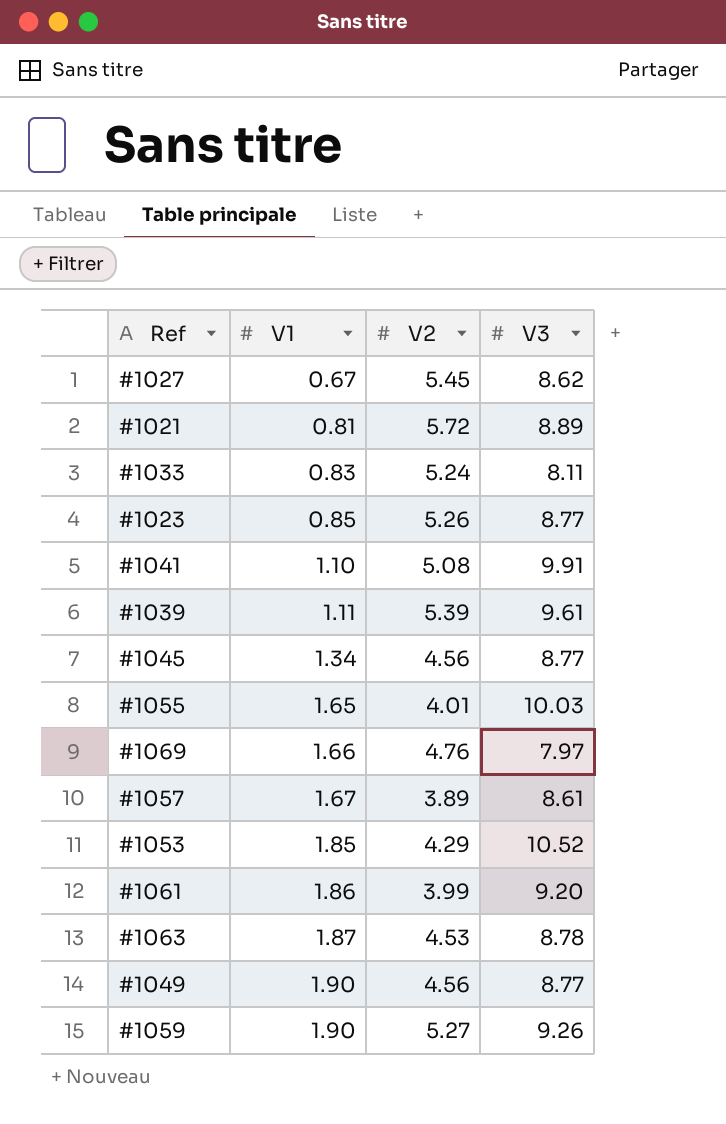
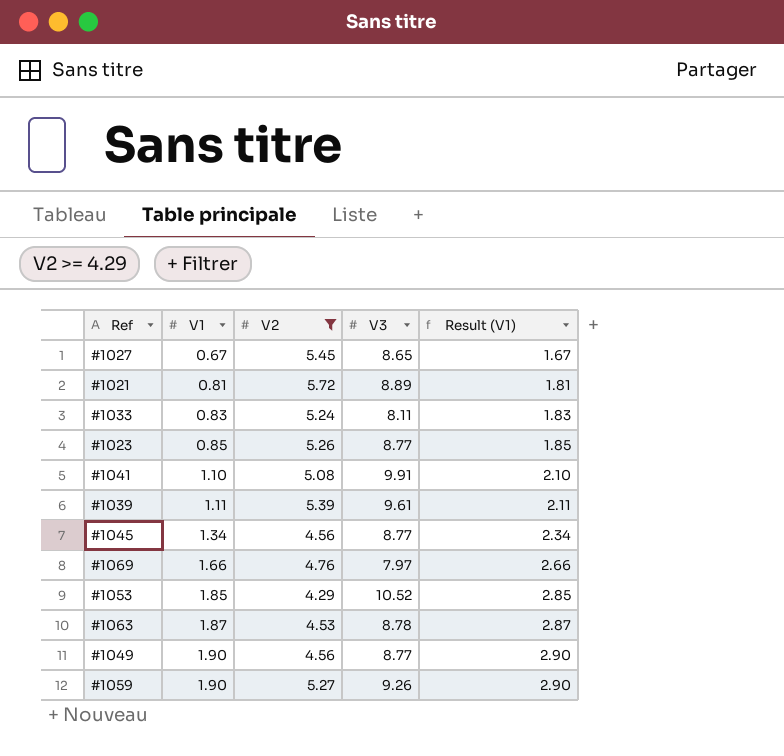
filter: none -> V2 >= 4.29
column Result (V1) | formula: none -> [V1] + 1
#1027 | V3: 8.62 -> 8.65

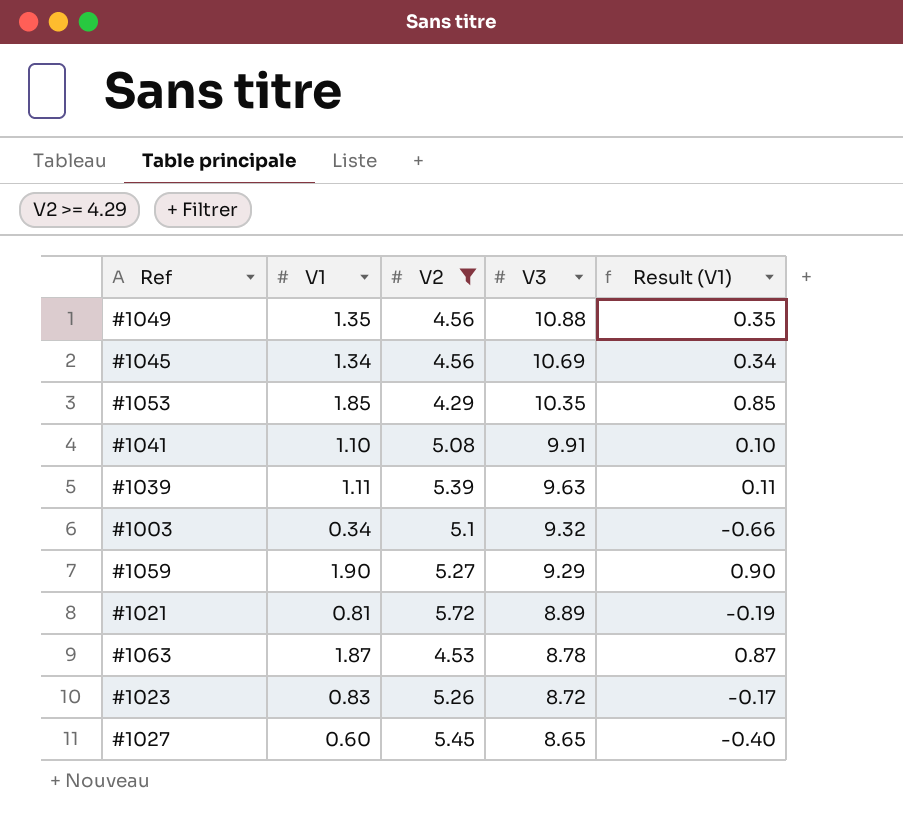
row order: V1 ascending -> V3 descending
column Result (V1) | formula: [V1] + 1 -> [V1] - 1
row #1033: 0.83 | 5.24 | 8.11 | 1.83 -> none
row #1069: 1.66 | 4.76 | 7.97 | 2.66 -> none
#1049 | V1: 1.90 -> 1.35
#1049 | V3: 8.77 -> 10.88
#1045 | V3: 8.77 -> 10.69
#1053 | V3: 10.52 -> 10.35
#1039 | V3: 9.61 -> 9.63
row #1003: none -> 0.34 | 5.1 | 9.32 | -0.66
#1059 | V3: 9.26 -> 9.29
#1023 | V1: 0.85 -> 0.83
#1023 | V3: 8.77 -> 8.72
#1027 | V1: 0.67 -> 0.60

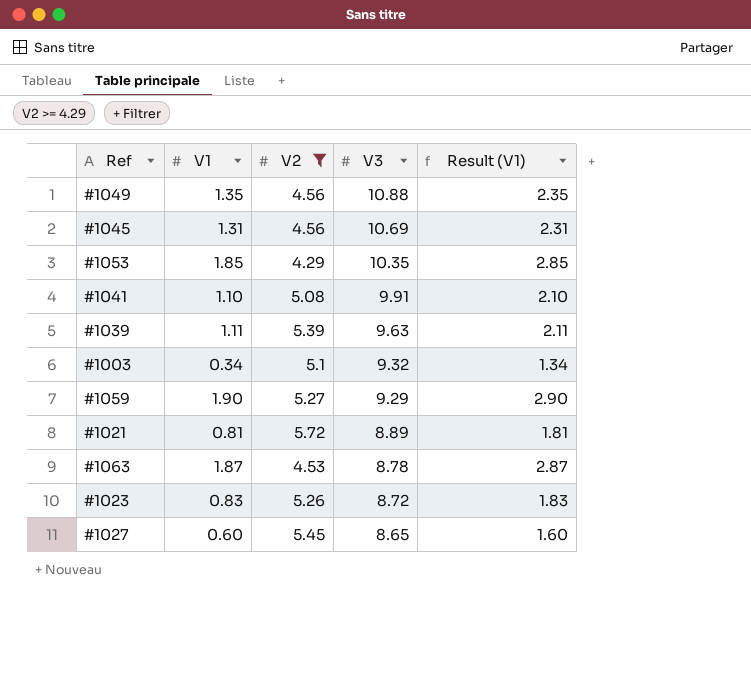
column Result (V1) | formula: [V1] - 1 -> [V1] + 1
#1045 | V1: 1.34 -> 1.31

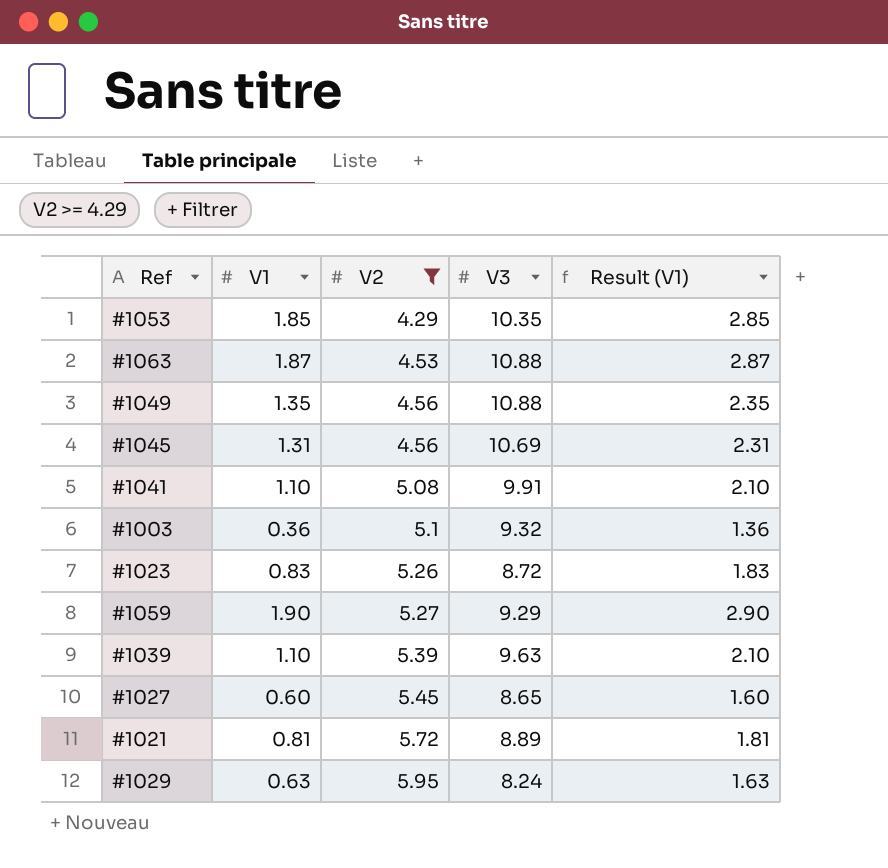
row order: V3 descending -> V2 ascending
#1063 | V3: 8.78 -> 10.88
#1003 | V1: 0.34 -> 0.36
#1003 | Result (V1): 1.34 -> 1.36
#1039 | V1: 1.11 -> 1.10
#1039 | Result (V1): 2.11 -> 2.10
row #1029: none -> 0.63 | 5.95 | 8.24 | 1.63

